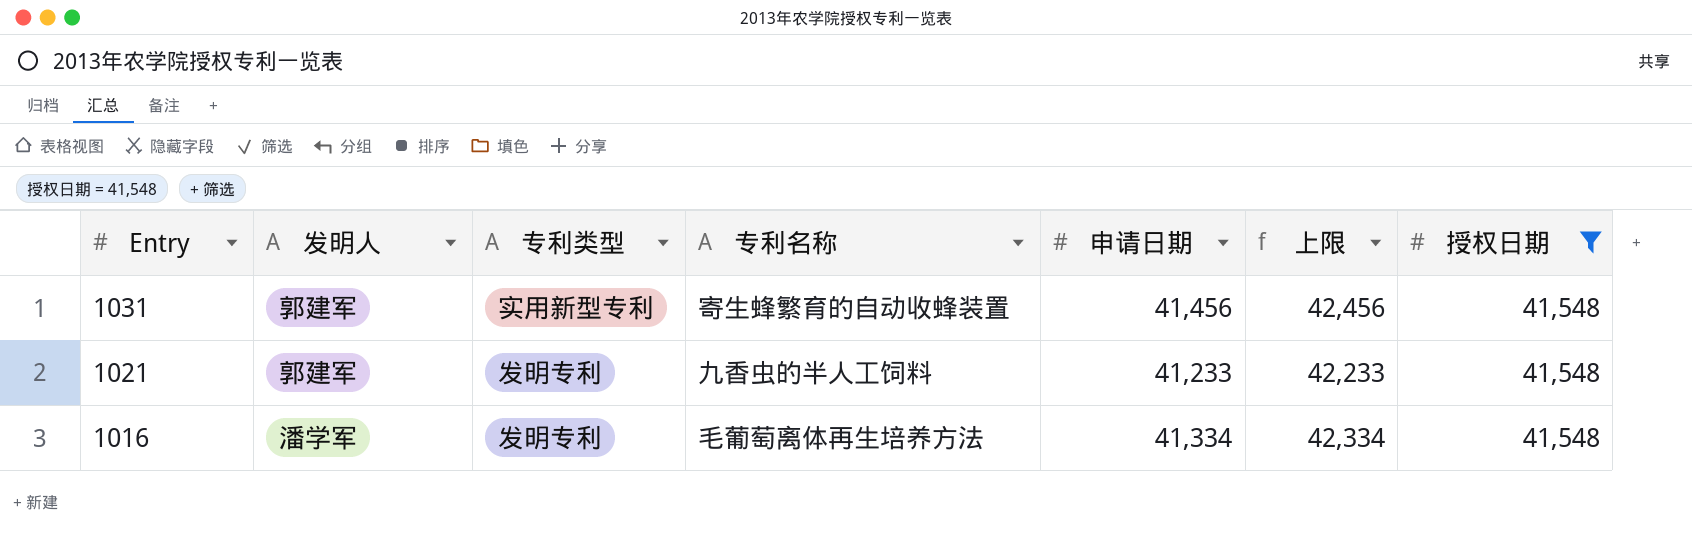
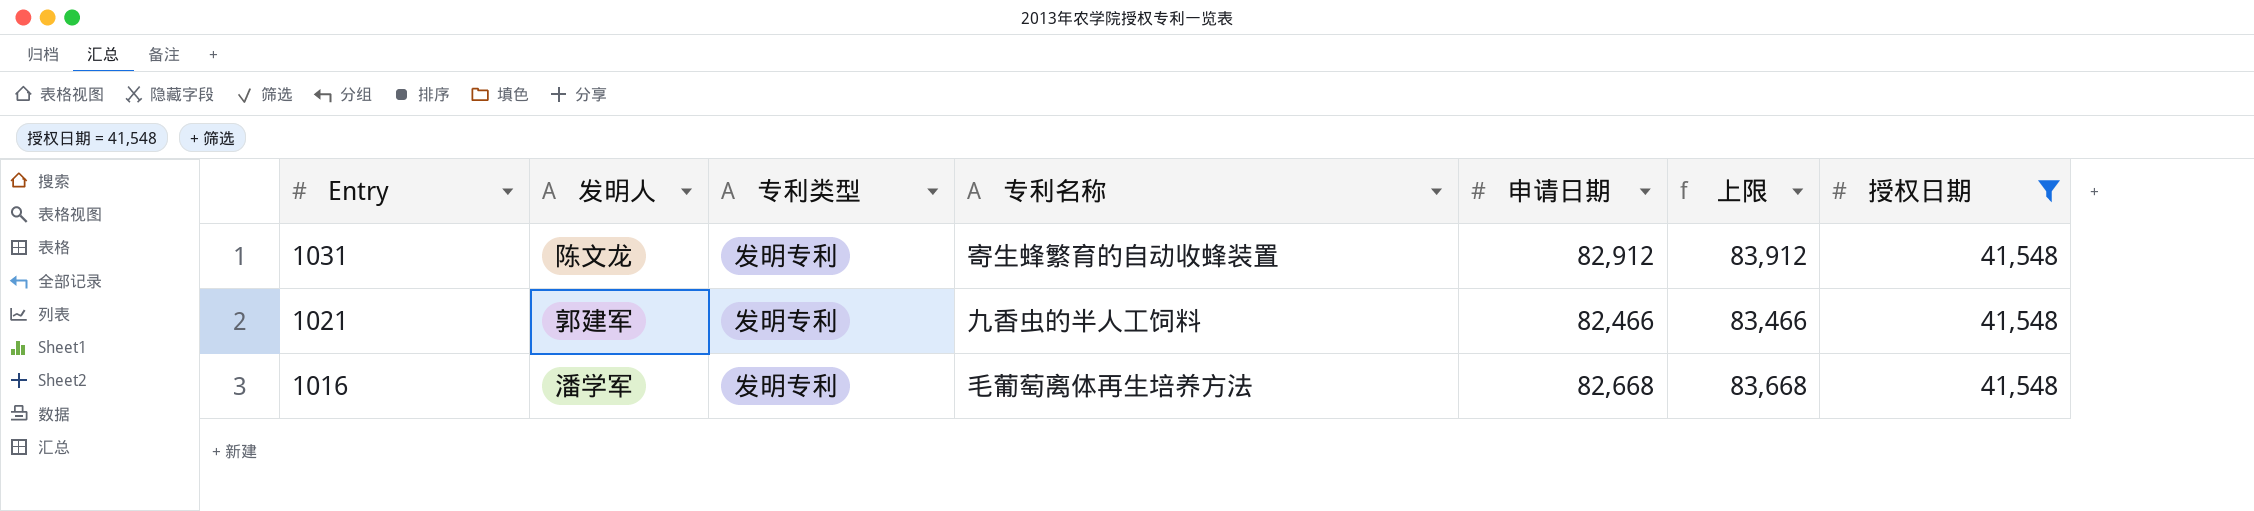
1031 | 发明人: 郭建军 -> 陈文龙
1031 | 专利类型: 实用新型专利 -> 发明专利
1031 | 申请日期: 41,456 -> 82,912
1031 | 上限: 42,456 -> 83,912
1021 | 申请日期: 41,233 -> 82,466
1021 | 上限: 42,233 -> 83,466
1016 | 申请日期: 41,334 -> 82,668
1016 | 上限: 42,334 -> 83,668

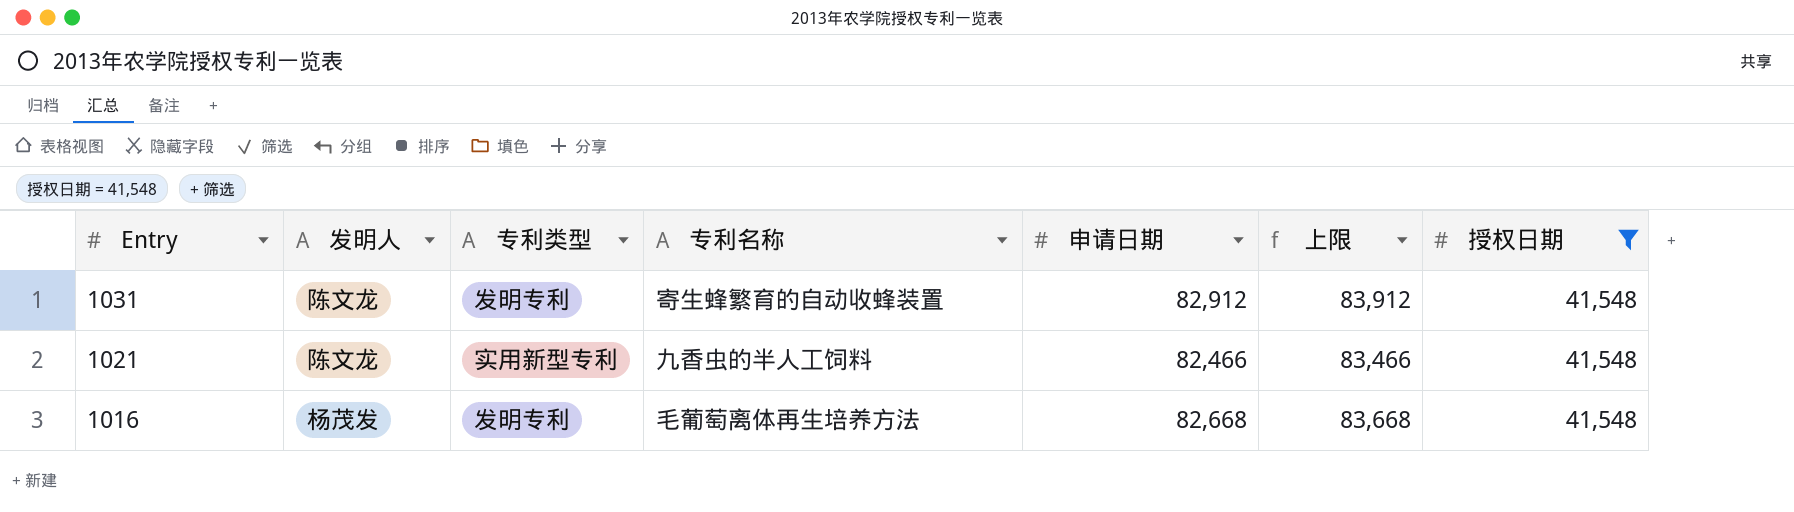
1021 | 发明人: 郭建军 -> 陈文龙
1021 | 专利类型: 发明专利 -> 实用新型专利
1016 | 发明人: 潘学军 -> 杨茂发

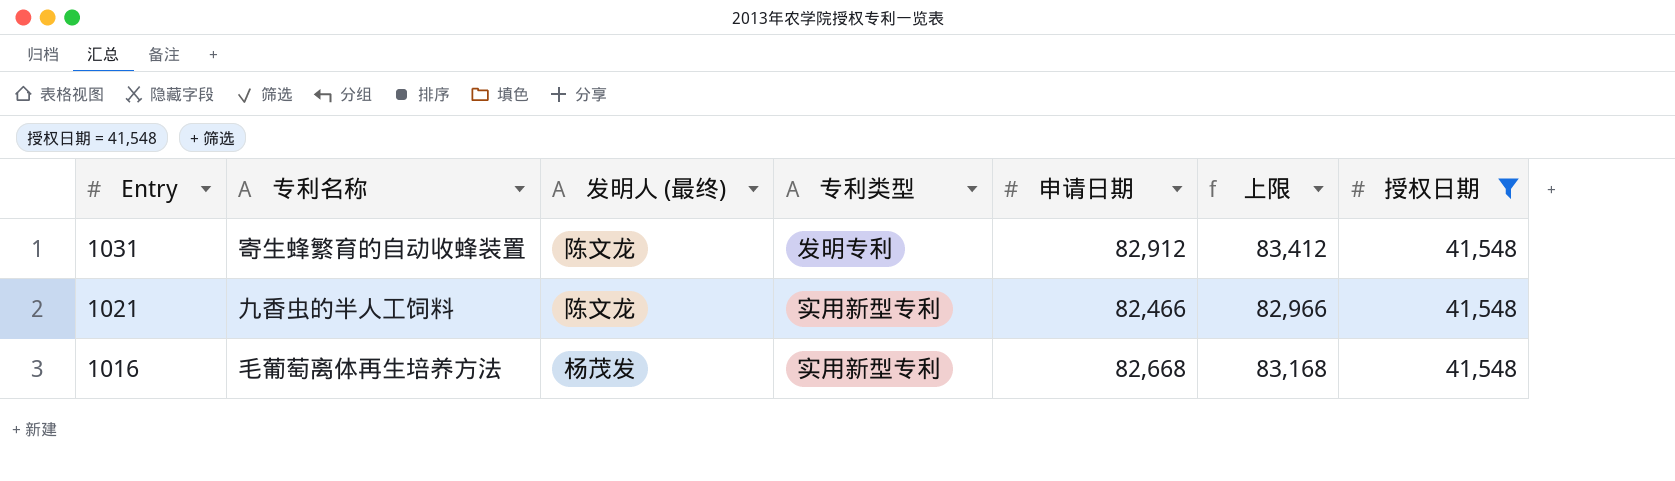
column 专利名称 | position: 4 -> 2
column name: 发明人 -> 发明人 (最终)
column 上限 | formula: [申请日期] + 1000 -> [申请日期] + 500
1016 | 专利类型: 发明专利 -> 实用新型专利

